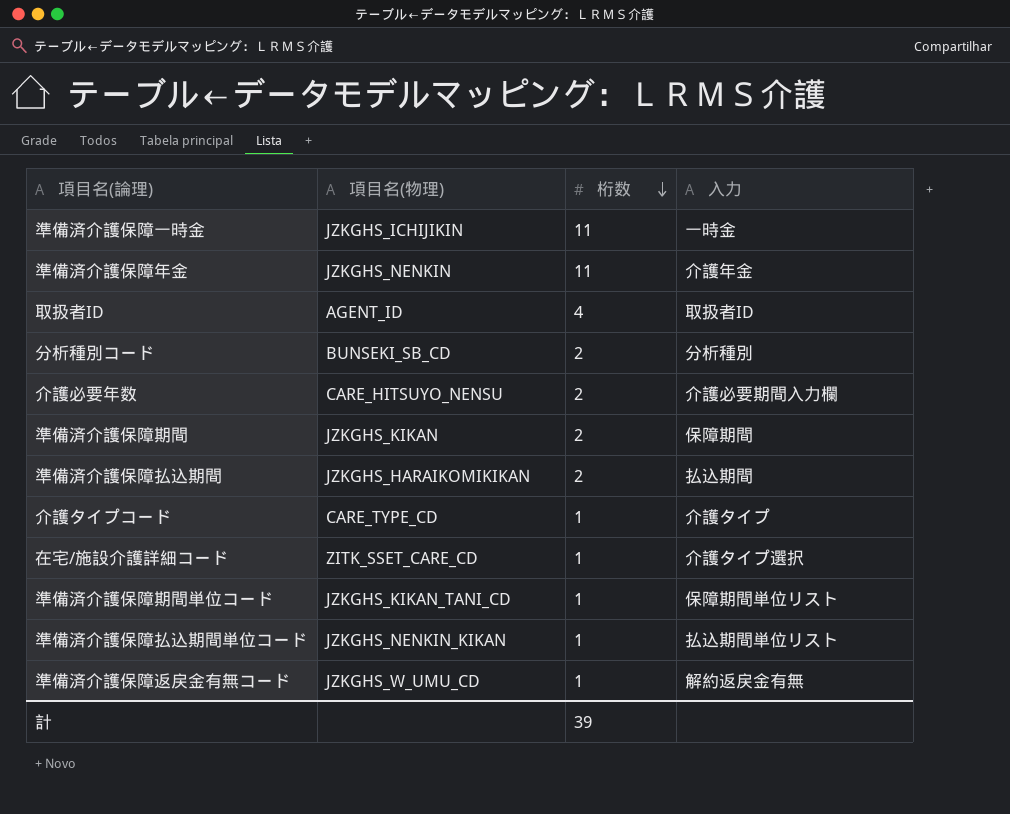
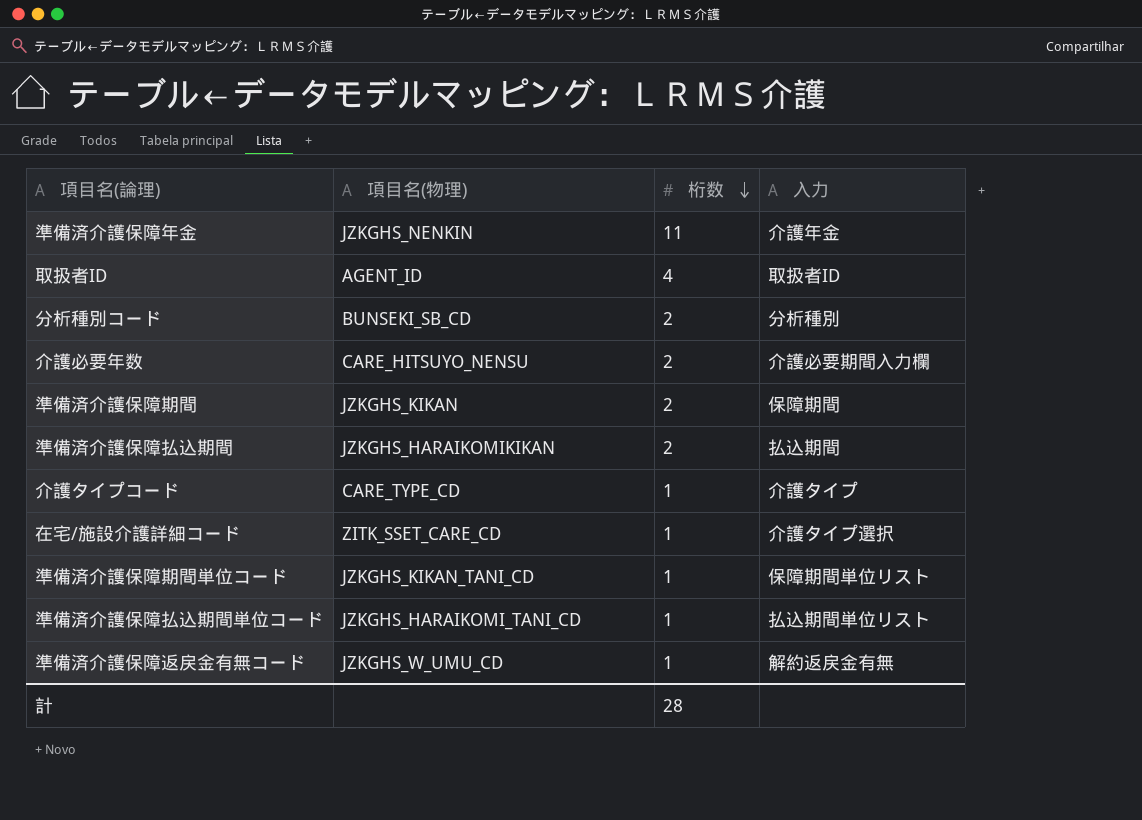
row 準備済介護保障一時金: JZKGHS_ICHIJIKIN | 11 | 一時金 -> none
準備済介護保障払込期間単位コード | 項目名(物理): JZKGHS_NENKIN_KIKAN -> JZKGHS_HARAIKOMI_TANI_CD
計 | 桁数: 39 -> 28

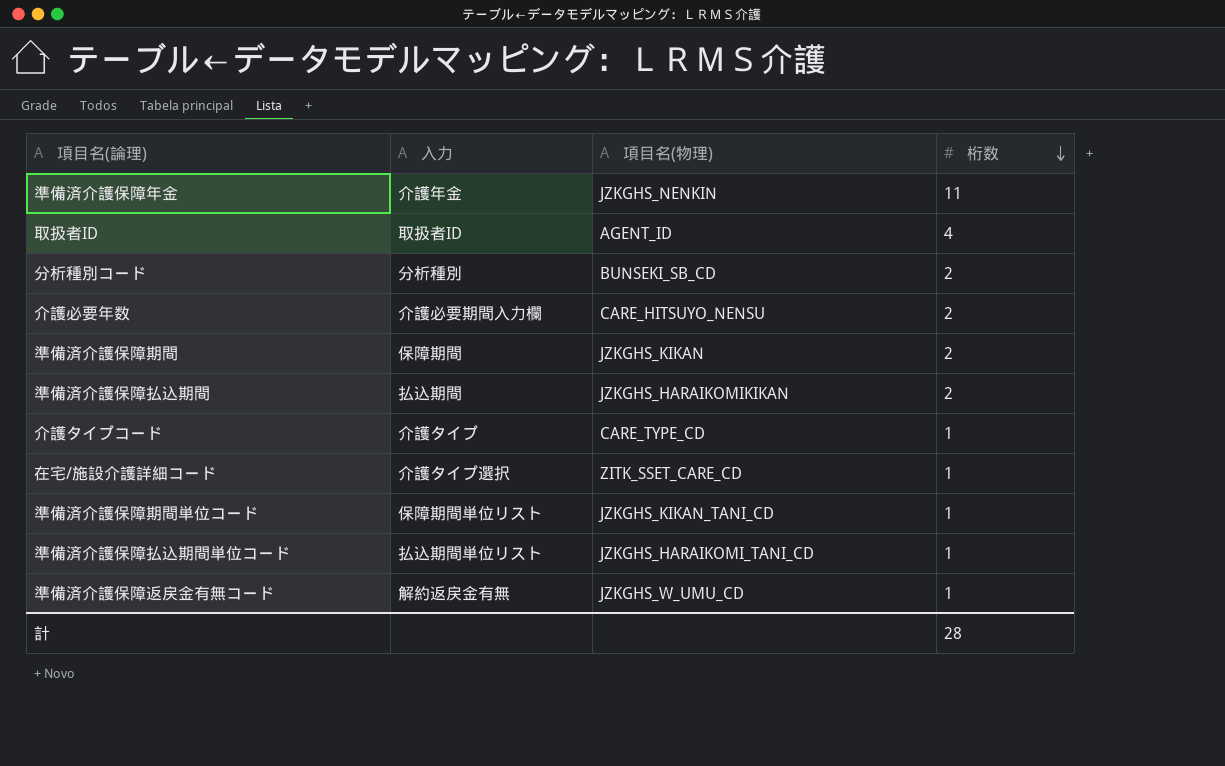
column 入力 | position: 4 -> 2

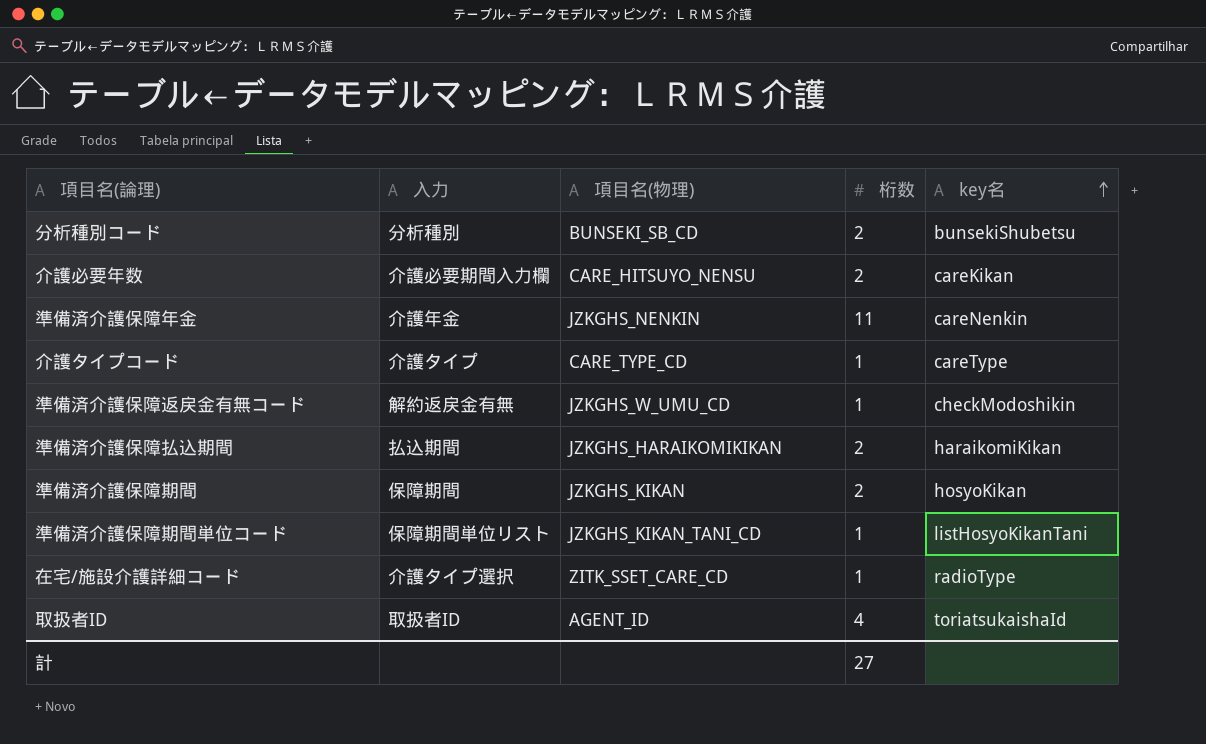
row order: 桁数 descending -> key名 ascending
column key名 | position: none -> 5
row 準備済介護保障払込期間単位コード: 払込期間単位リスト | JZKGHS_HARAIKOMI_TANI_CD | 1 -> none
計 | 桁数: 28 -> 27

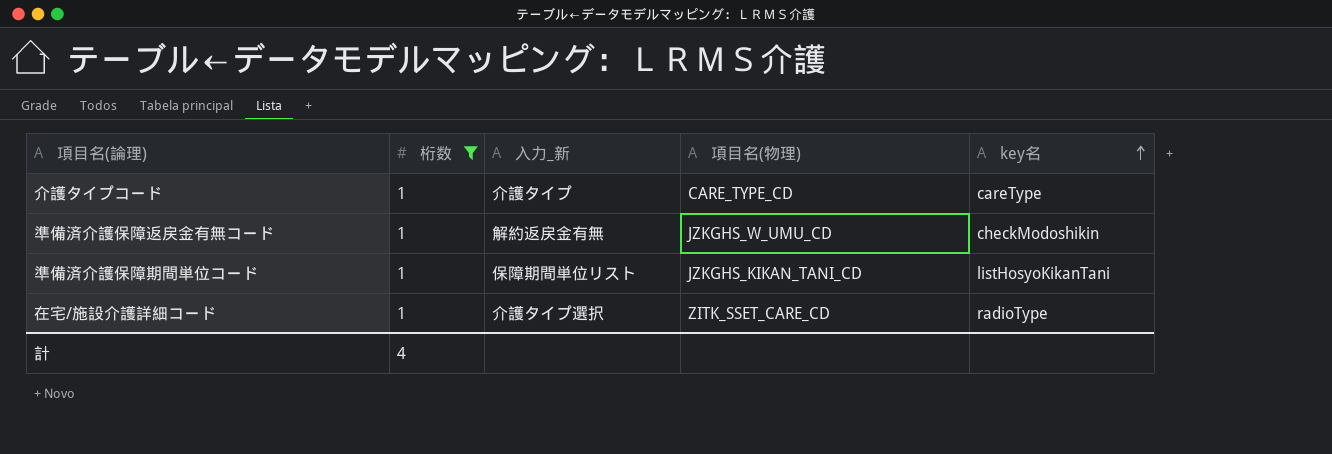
filter: none -> 桁数 = 1
column 桁数 | position: 4 -> 2
column name: 入力 -> 入力_新
計 | 桁数: 27 -> 4

